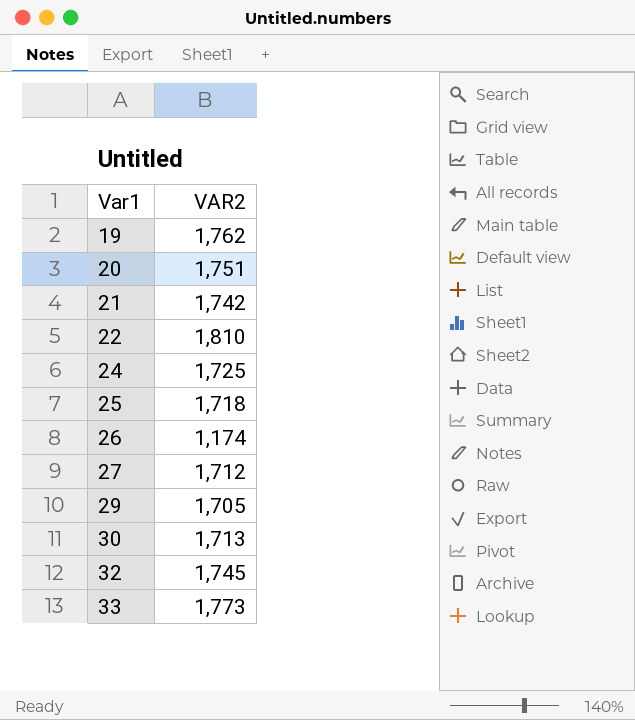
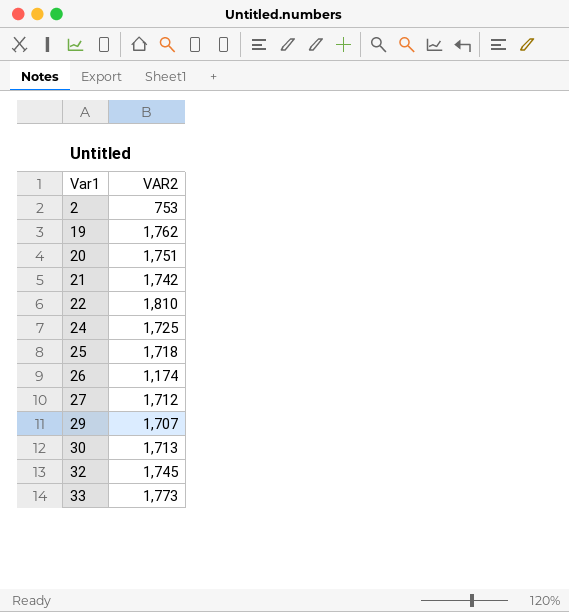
row 2: none -> 753
29 | VAR2: 1,705 -> 1,707

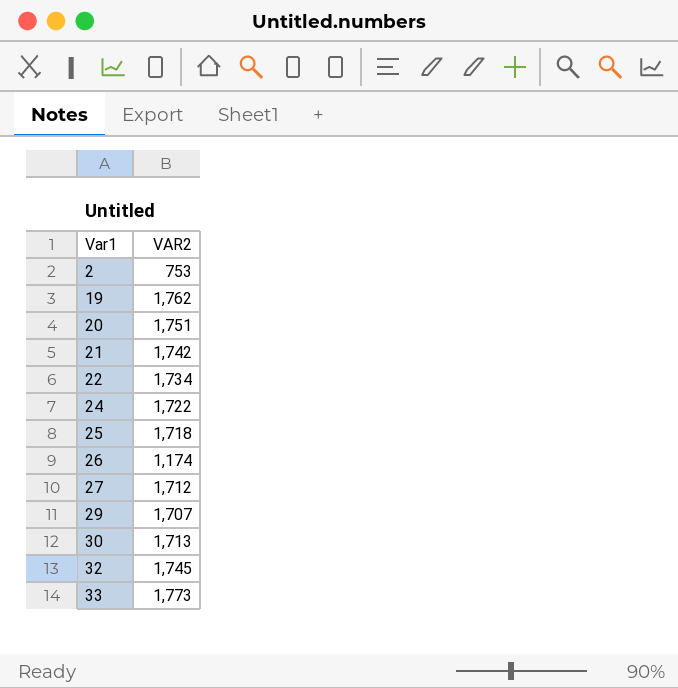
22 | VAR2: 1,810 -> 1,734
24 | VAR2: 1,725 -> 1,722

